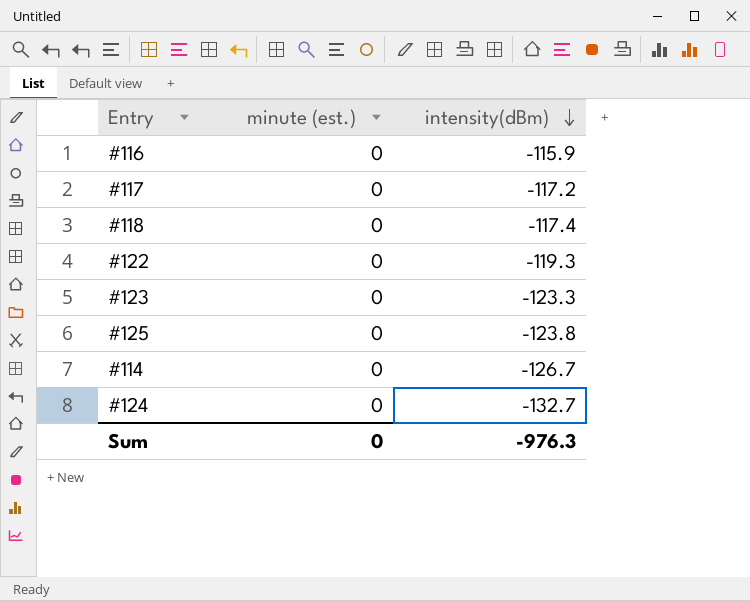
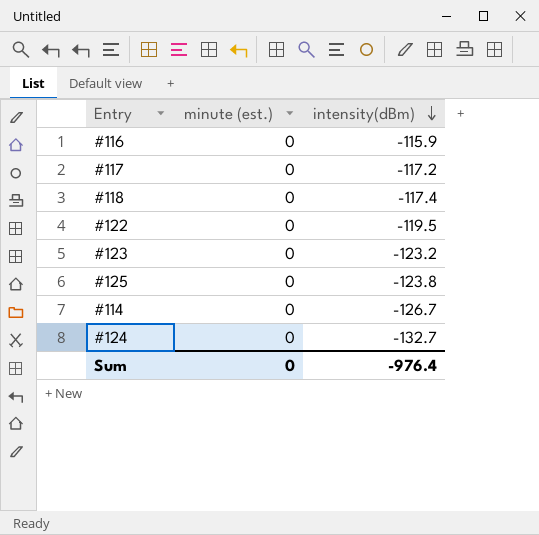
#122 | intensity(dBm): -119.3 -> -119.5
#123 | intensity(dBm): -123.3 -> -123.2
Sum | intensity(dBm): -976.3 -> -976.4

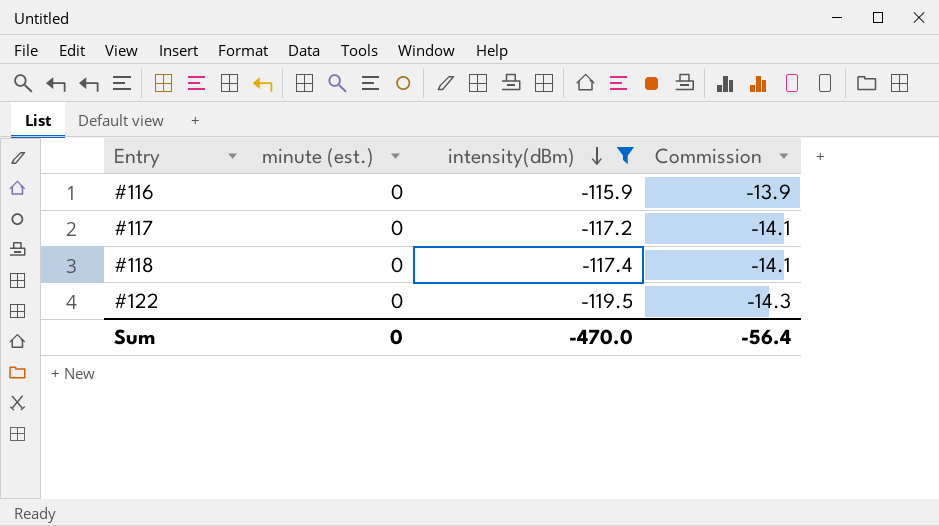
filter: none -> intensity(dBm) >= -119.5
column Commission | formula: none -> [intensity(dBm)] * 0.12
Sum | intensity(dBm): -976.4 -> -470.0

